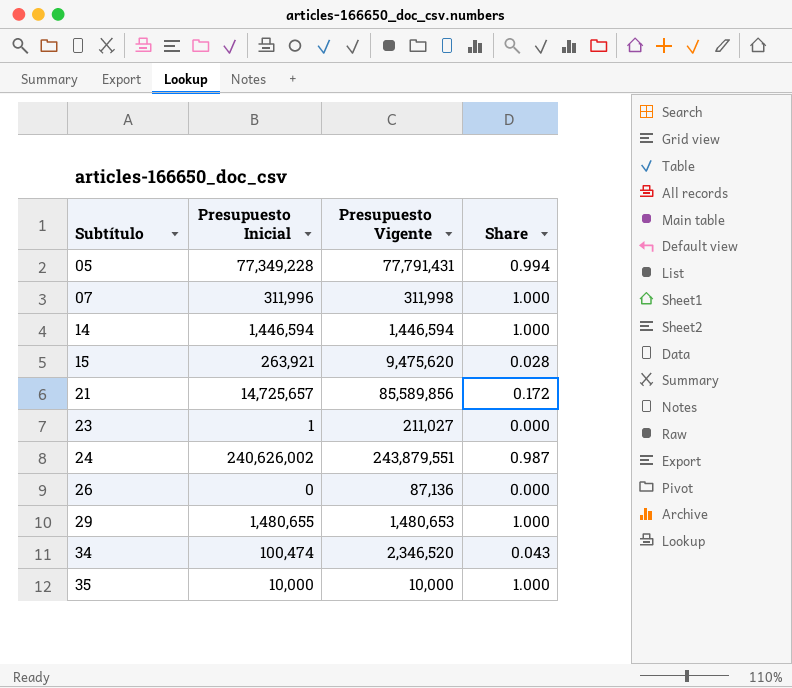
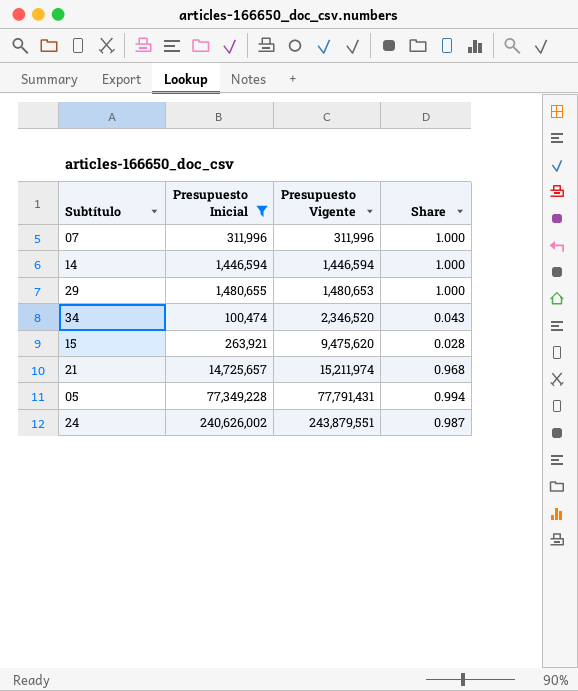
filter: none -> Presupuesto Inicial >= 100,474
row order: Subtítulo ascending -> Presupuesto Vigente ascending
07 | Presupuesto Vigente: 311,998 -> 311,996
21 | Presupuesto Vigente: 85,589,856 -> 15,211,974
21 | Share: 0.172 -> 0.968

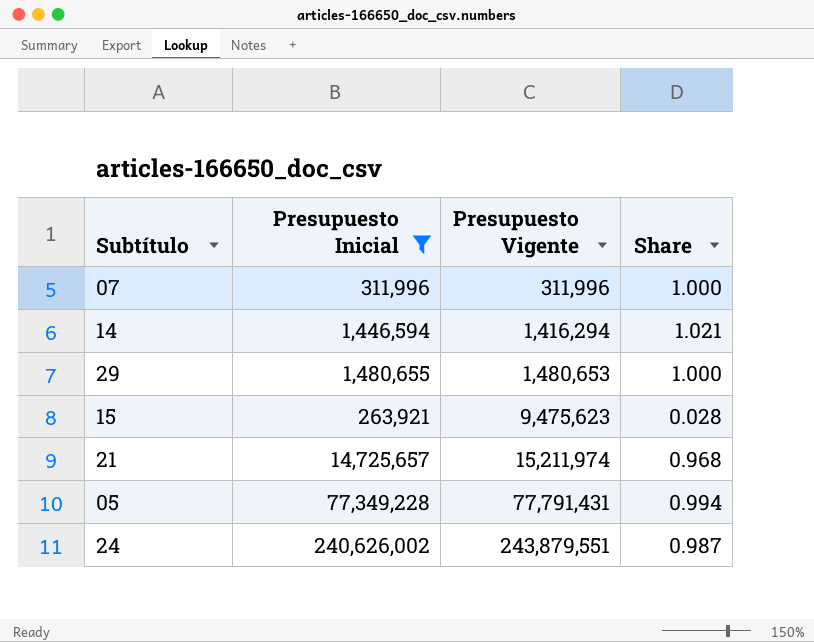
row 34: 100,474 | 2,346,520 | 0.043 -> none
14 | Presupuesto Vigente: 1,446,594 -> 1,416,294
14 | Share: 1.000 -> 1.021
15 | Presupuesto Vigente: 9,475,620 -> 9,475,623

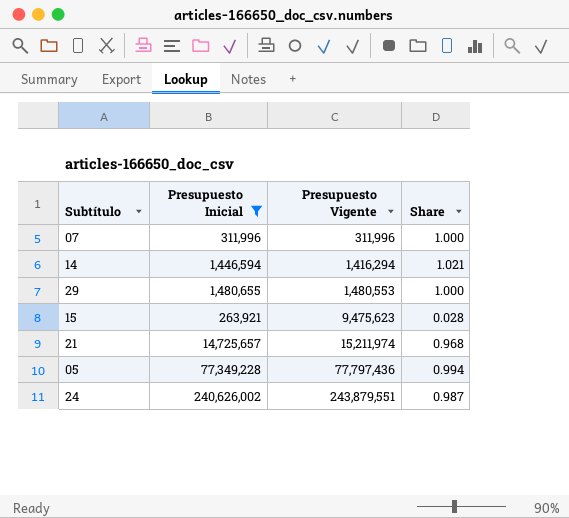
29 | Presupuesto Vigente: 1,480,653 -> 1,480,553
05 | Presupuesto Vigente: 77,791,431 -> 77,797,436

